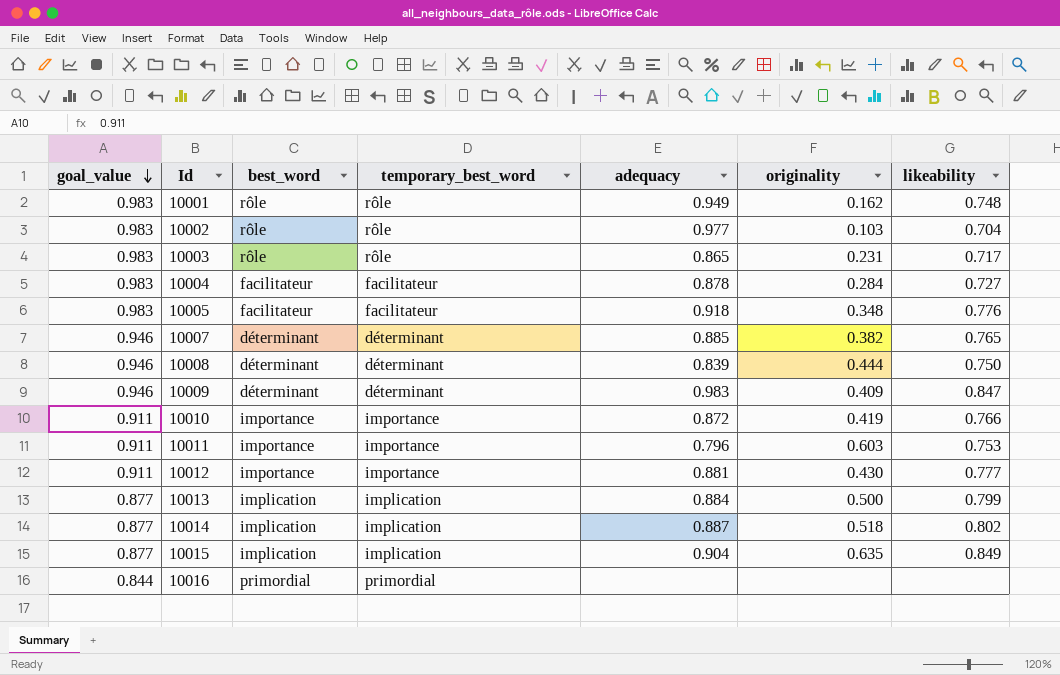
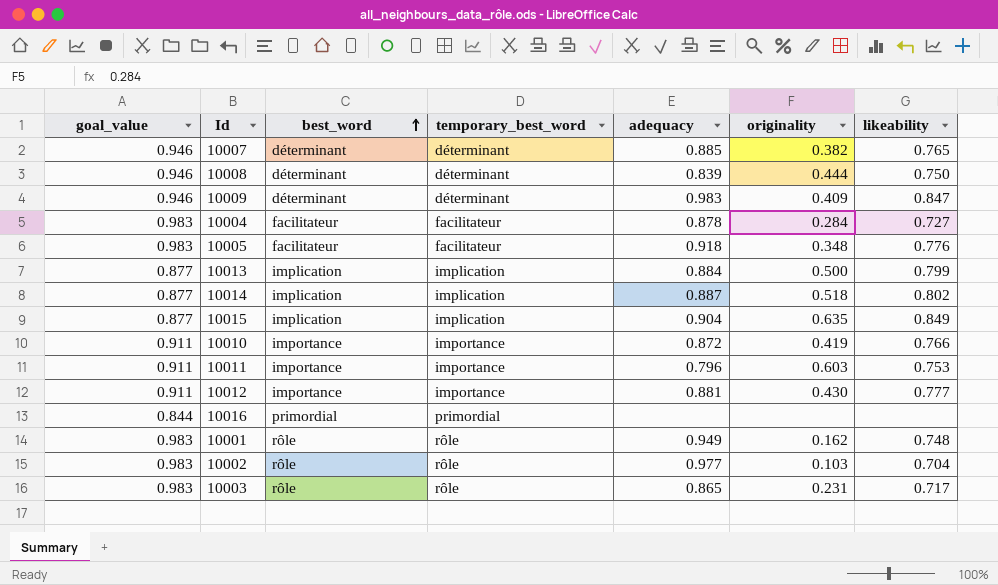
row order: goal_value descending -> best_word ascending

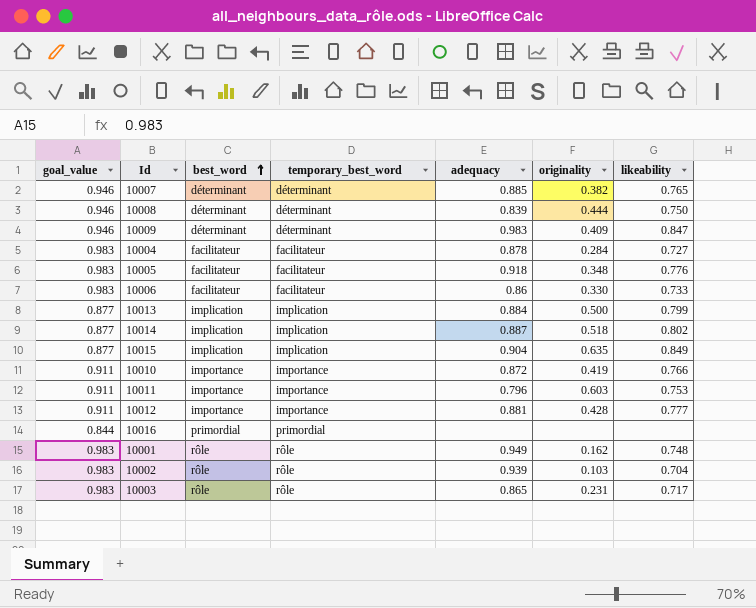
row 10006: none -> 0.983 | facilitateur | facilitateur | 0.86 | 0.330 | 0.733
10012 | originality: 0.430 -> 0.428
10002 | adequacy: 0.977 -> 0.939

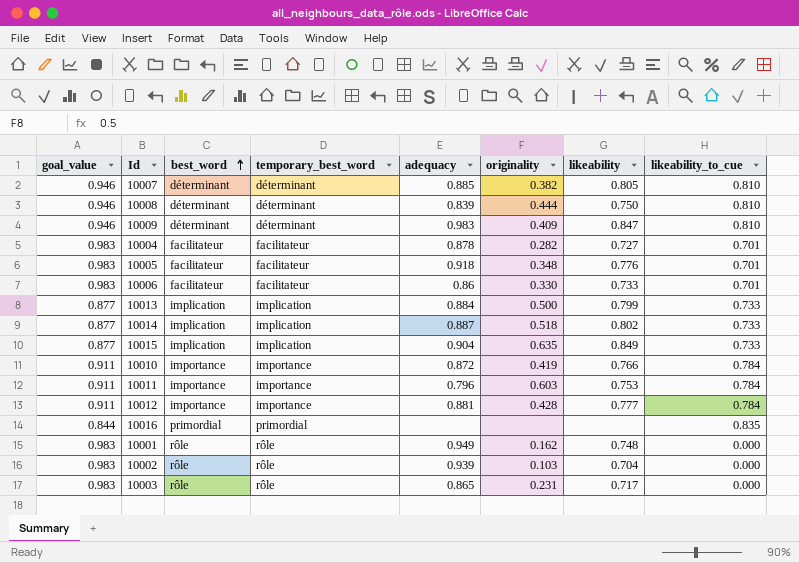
column likeability_to_cue | position: none -> 8
10007 | likeability: 0.765 -> 0.805
10004 | originality: 0.284 -> 0.282

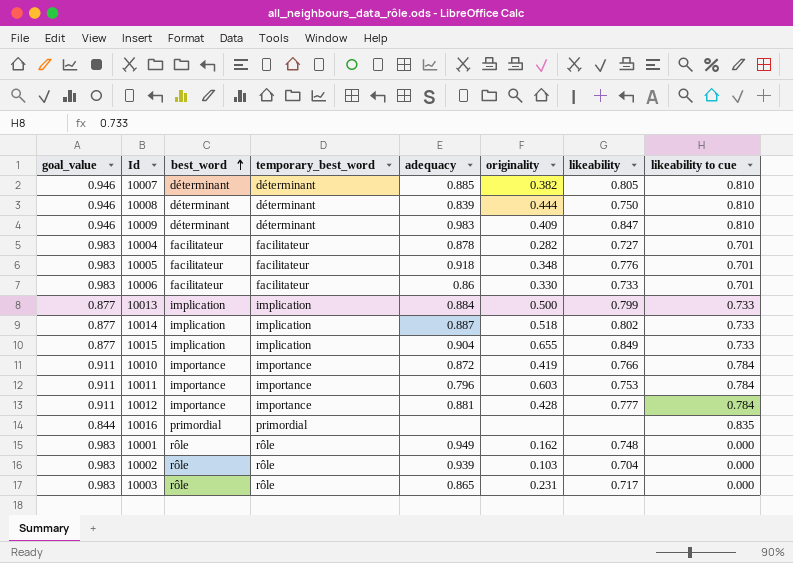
column name: likeability_to_cue -> likeability to cue
10015 | originality: 0.635 -> 0.655

